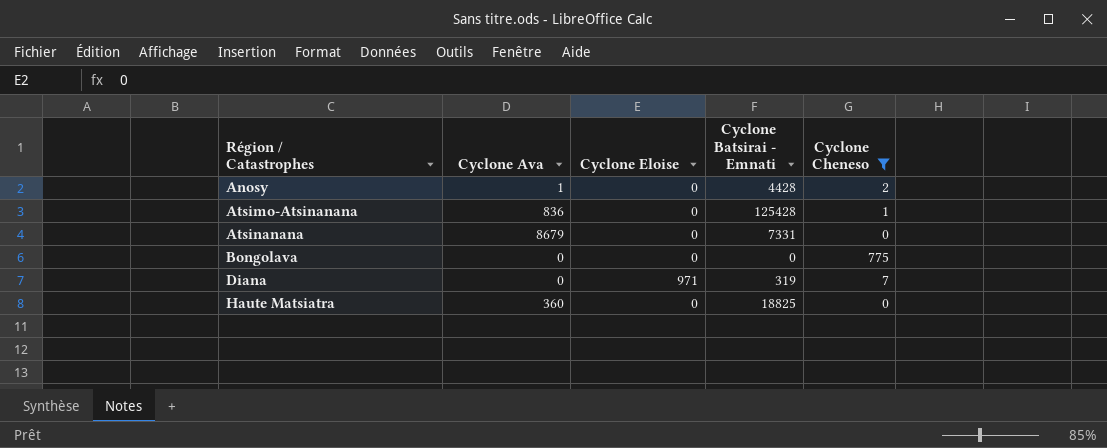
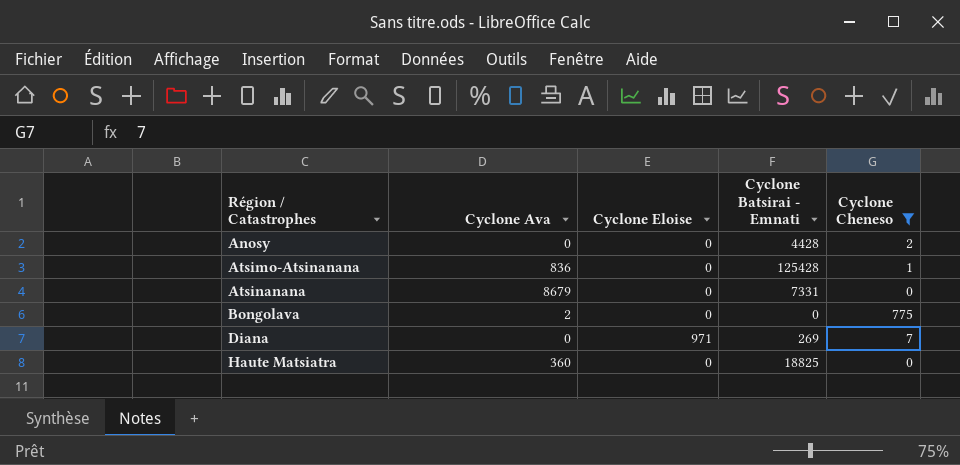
Anosy | Cyclone Ava: 1 -> 0
Bongolava | Cyclone Ava: 0 -> 2
Diana | Cyclone Batsirai - Emnati: 319 -> 269

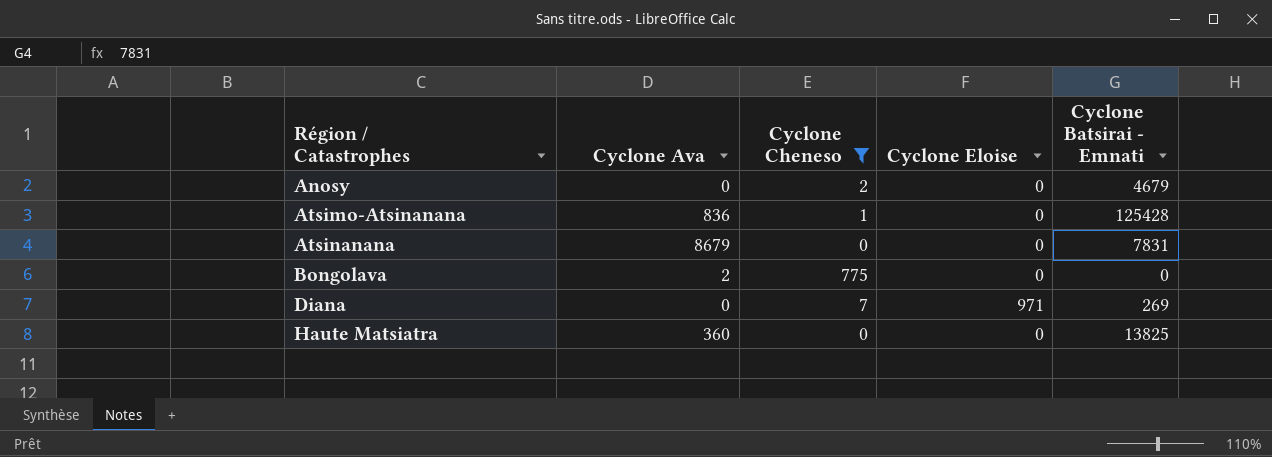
column Cyclone Cheneso | position: 5 -> 3
Anosy | Cyclone Batsirai - Emnati: 4428 -> 4679
Atsinanana | Cyclone Batsirai - Emnati: 7331 -> 7831
Haute Matsiatra | Cyclone Batsirai - Emnati: 18825 -> 13825

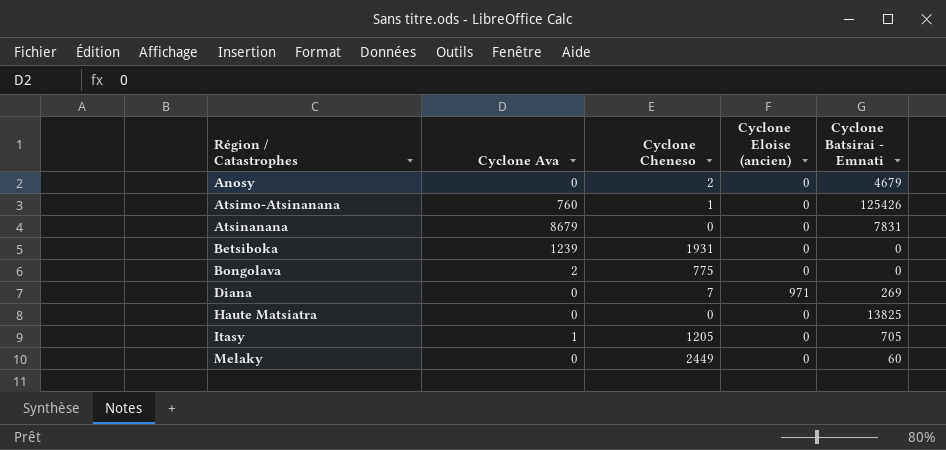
filter: Cyclone Cheneso <= 775 -> none
column name: Cyclone Eloise -> Cyclone Eloise (ancien)
Atsimo-Atsinanana | Cyclone Ava: 836 -> 760
Atsimo-Atsinanana | Cyclone Batsirai - Emnati: 125428 -> 125426
Haute Matsiatra | Cyclone Ava: 360 -> 0

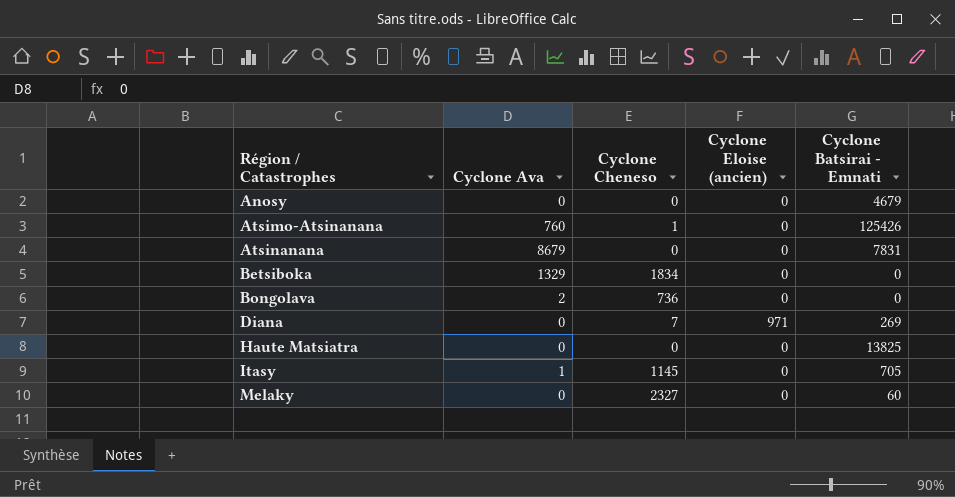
Anosy | Cyclone Cheneso: 2 -> 0
Betsiboka | Cyclone Ava: 1239 -> 1329
Betsiboka | Cyclone Cheneso: 1931 -> 1834
Bongolava | Cyclone Cheneso: 775 -> 736
Itasy | Cyclone Cheneso: 1205 -> 1145
Melaky | Cyclone Cheneso: 2449 -> 2327

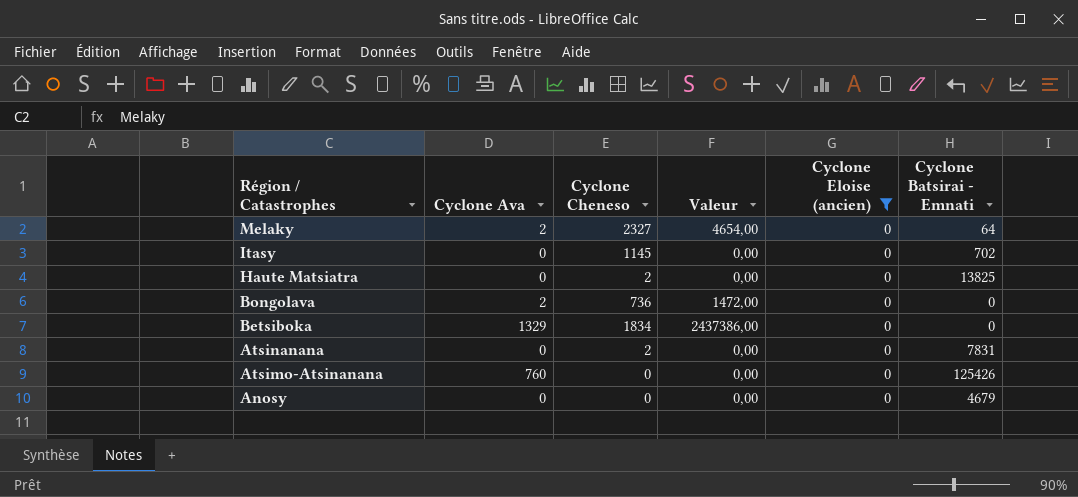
filter: none -> Cyclone Eloise (ancien) = 0
row order: Région / Catastrophes ascending -> Région / Catastrophes descending
column Valeur | formula: none -> [Cyclone Ava] * [Cyclone Cheneso]
Melaky | Cyclone Ava: 0 -> 2
Melaky | Cyclone Batsirai - Emnati: 60 -> 64
Itasy | Cyclone Ava: 1 -> 0
Itasy | Cyclone Batsirai - Emnati: 705 -> 702
Haute Matsiatra | Cyclone Cheneso: 0 -> 2
Atsinanana | Cyclone Ava: 8679 -> 0
Atsinanana | Cyclone Cheneso: 0 -> 2
Atsimo-Atsinanana | Cyclone Cheneso: 1 -> 0

